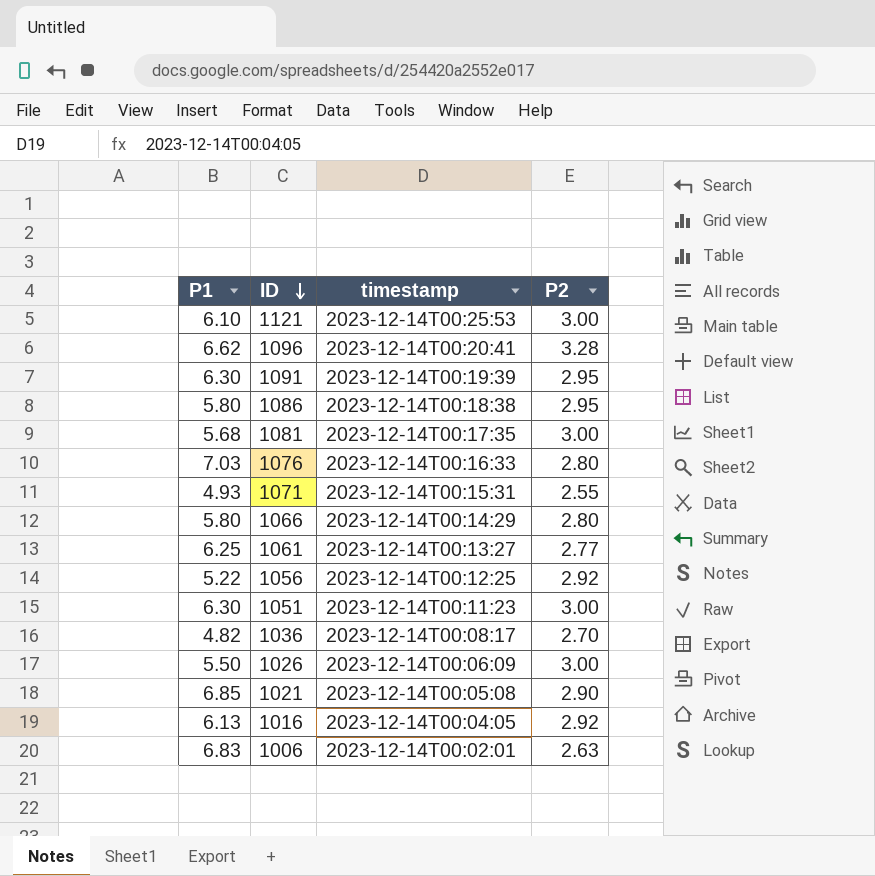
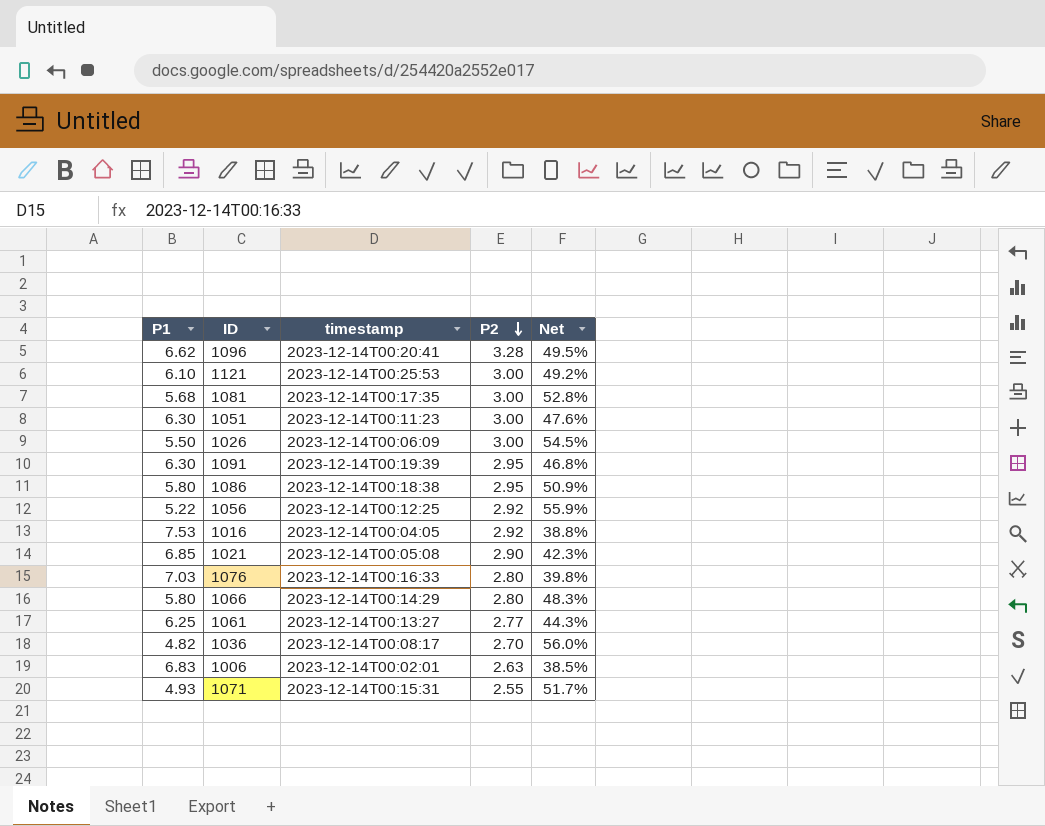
row order: ID descending -> P2 descending
column Net | formula: none -> [P2] / [P1]
1016 | P1: 6.13 -> 7.53

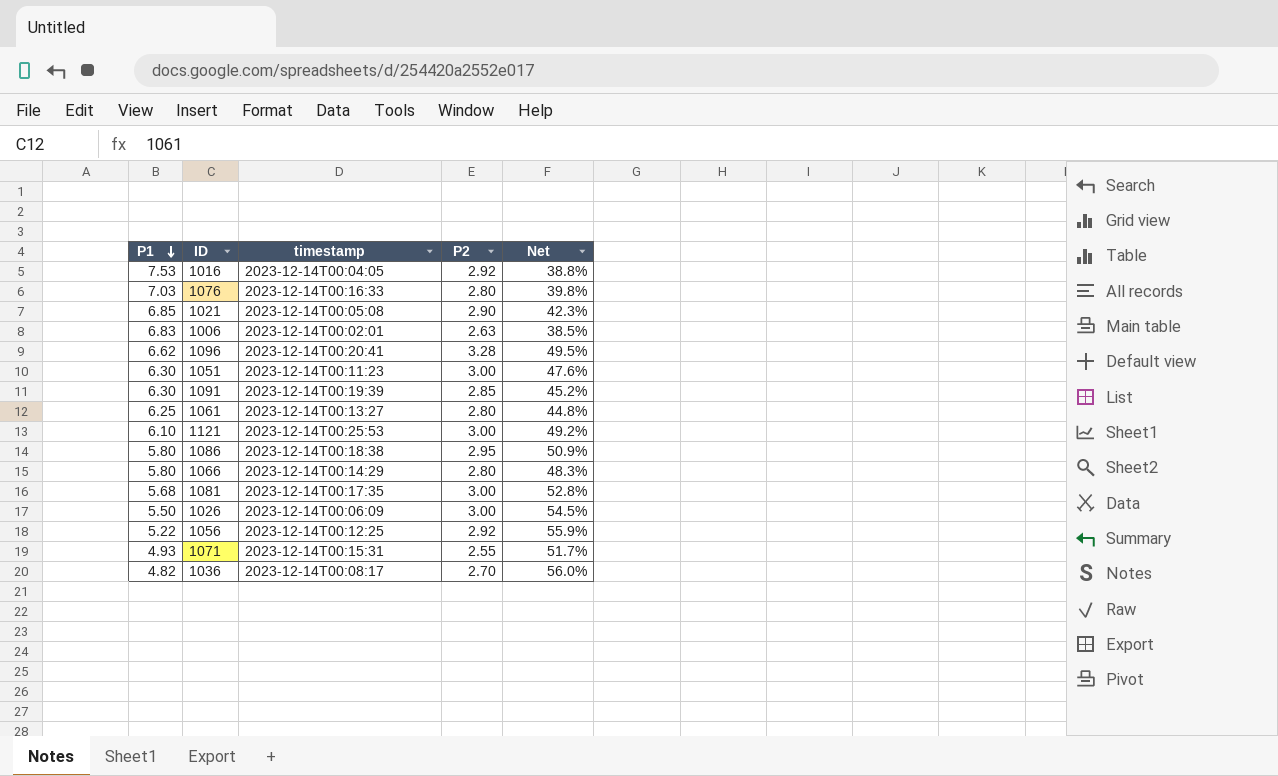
row order: P2 descending -> P1 descending
1091 | P2: 2.95 -> 2.85
1091 | Net: 46.8% -> 45.2%
1061 | P2: 2.77 -> 2.80
1061 | Net: 44.3% -> 44.8%

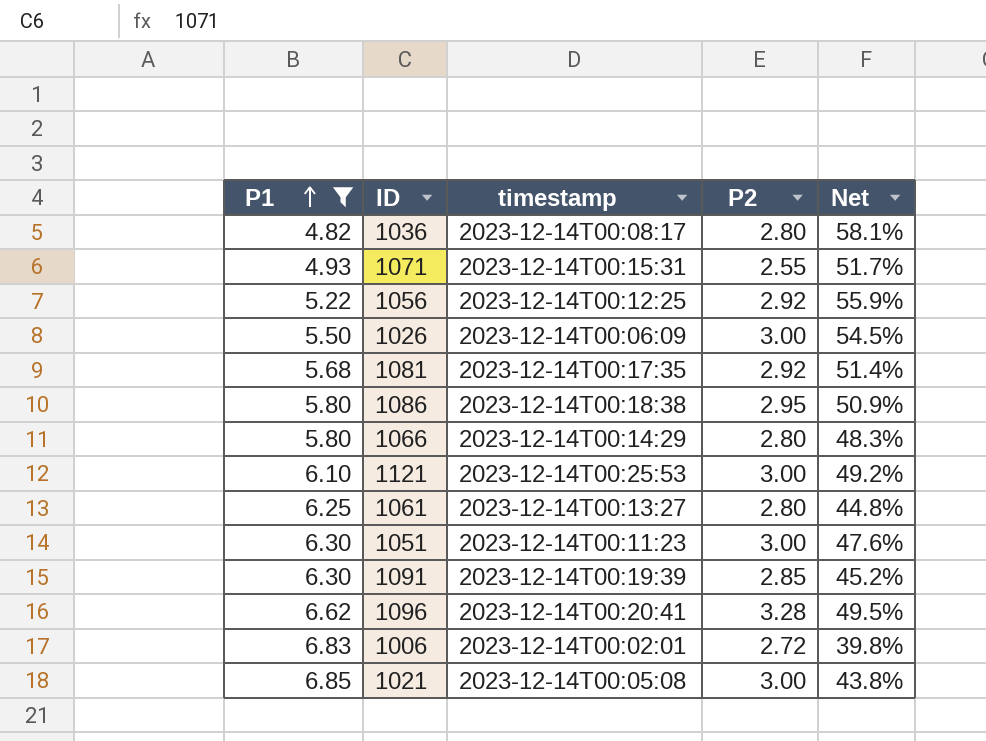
filter: none -> P1 <= 6.85
row order: P1 descending -> P1 ascending
1036 | P2: 2.70 -> 2.80
1036 | Net: 56.0% -> 58.1%
1081 | P2: 3.00 -> 2.92
1081 | Net: 52.8% -> 51.4%
1006 | P2: 2.63 -> 2.72
1006 | Net: 38.5% -> 39.8%
1021 | P2: 2.90 -> 3.00
1021 | Net: 42.3% -> 43.8%

